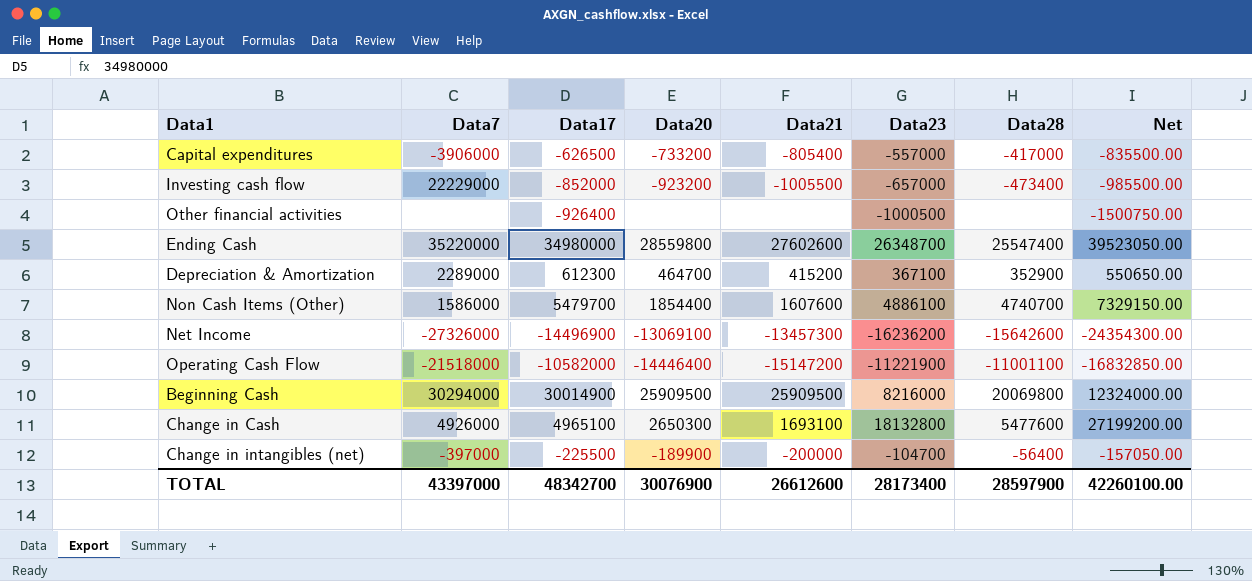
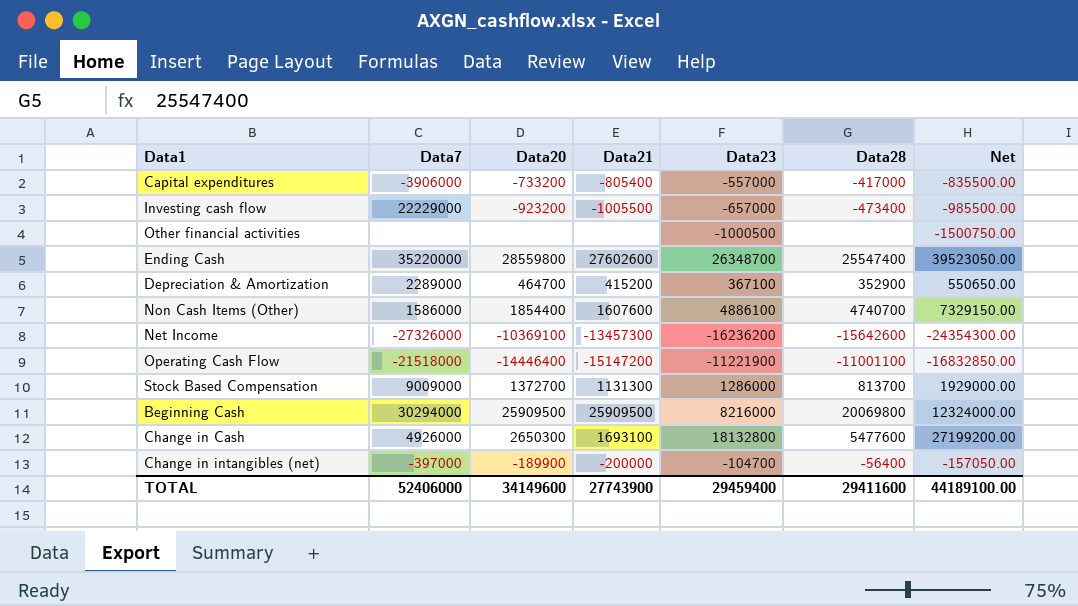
column Data17 | position: 3 -> none
Net Income | Data20: -13069100 -> -10369100
row Stock Based Compensation: none -> 9009000 | 1372700 | 1131300 | 1286000 | 813700 | 1929000.00
TOTAL | Data7: 43397000 -> 52406000
TOTAL | Data20: 30076900 -> 34149600
TOTAL | Data21: 26612600 -> 27743900
TOTAL | Data23: 28173400 -> 29459400
TOTAL | Data28: 28597900 -> 29411600
TOTAL | Net: 42260100.00 -> 44189100.00

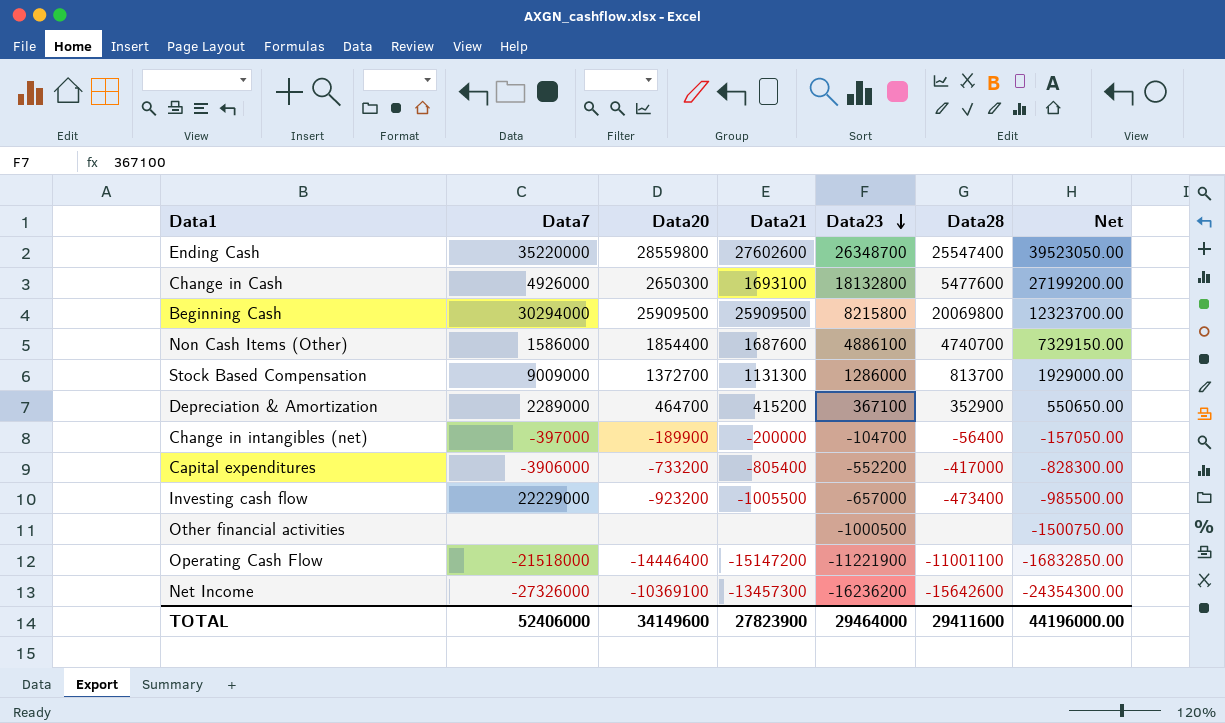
row order: none -> Data23 descending
Beginning Cash | Data23: 8216000 -> 8215800
Beginning Cash | Net: 12324000.00 -> 12323700.00
Non Cash Items (Other) | Data21: 1607600 -> 1687600
Capital expenditures | Data23: -557000 -> -552200
Capital expenditures | Net: -835500.00 -> -828300.00
TOTAL | Data21: 27743900 -> 27823900
TOTAL | Data23: 29459400 -> 29464000
TOTAL | Net: 44189100.00 -> 44196000.00

